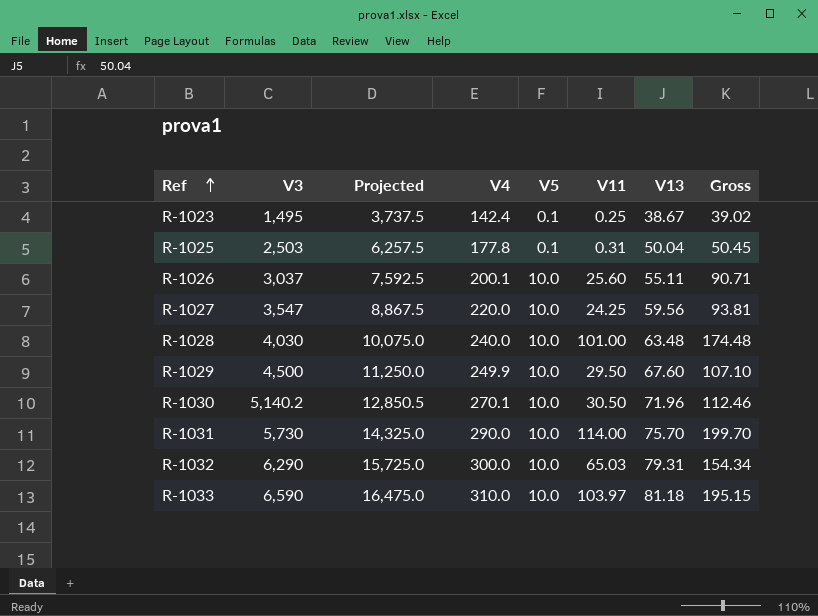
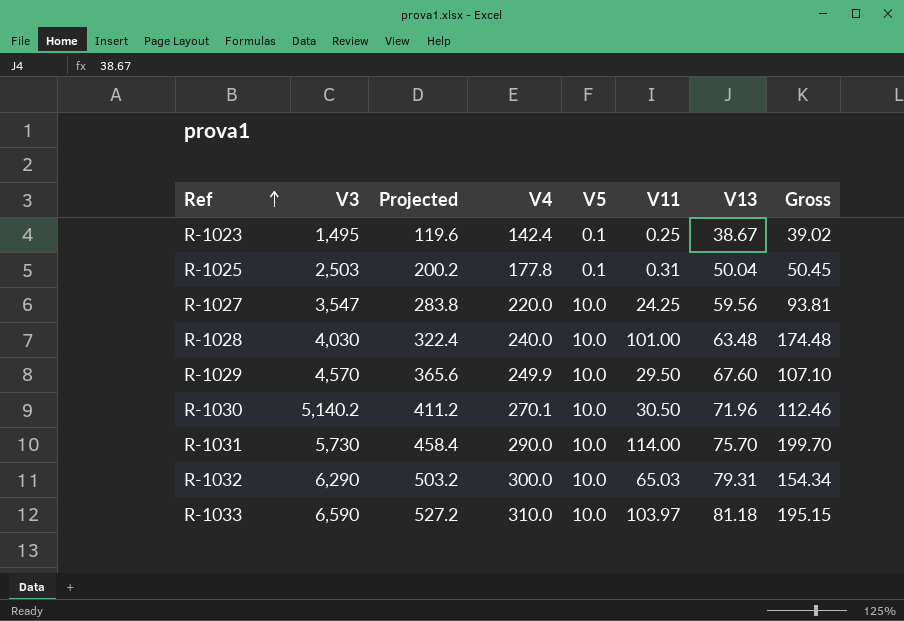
column Projected | formula: [V3] * 2.5 -> [V3] * 0.08
row R-1026: 3,037 | 7,592.5 | 200.1 | 10.0 | 25.60 | 55.11 | 90.71 -> none
R-1029 | V3: 4,500 -> 4,570

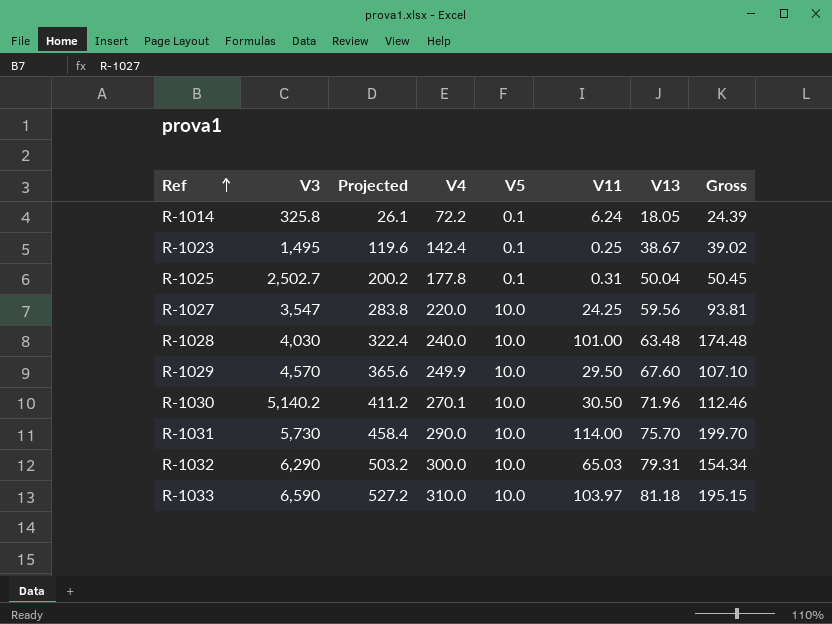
row R-1014: none -> 325.8 | 26.1 | 72.2 | 0.1 | 6.24 | 18.05 | 24.39
R-1025 | V3: 2,503 -> 2,502.7

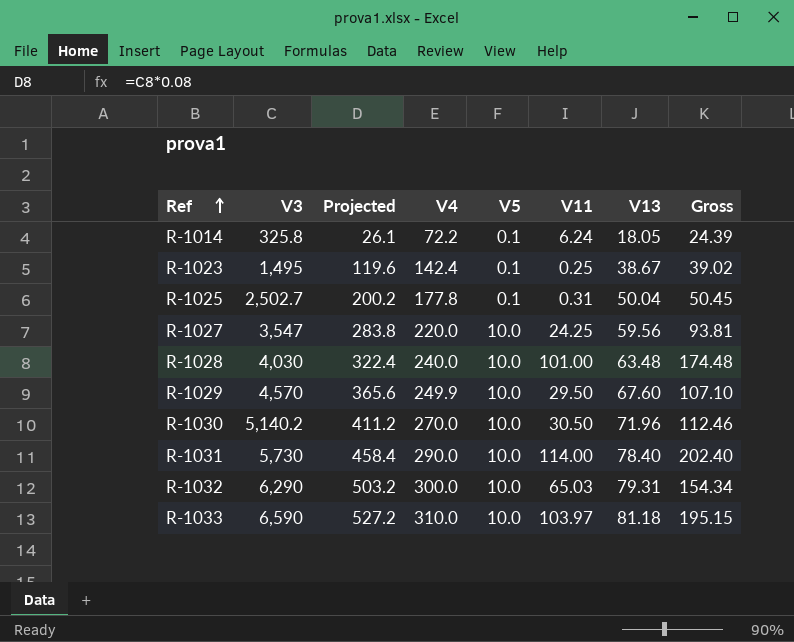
R-1030 | V4: 270.1 -> 270.0
R-1031 | V13: 75.70 -> 78.40
R-1031 | Gross: 199.70 -> 202.40

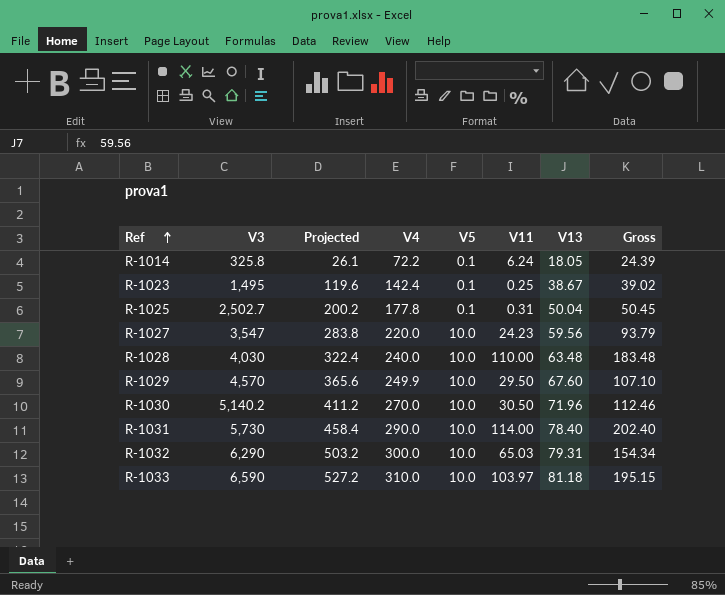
R-1027 | V11: 24.25 -> 24.23
R-1027 | Gross: 93.81 -> 93.79
R-1028 | V11: 101.00 -> 110.00
R-1028 | Gross: 174.48 -> 183.48

